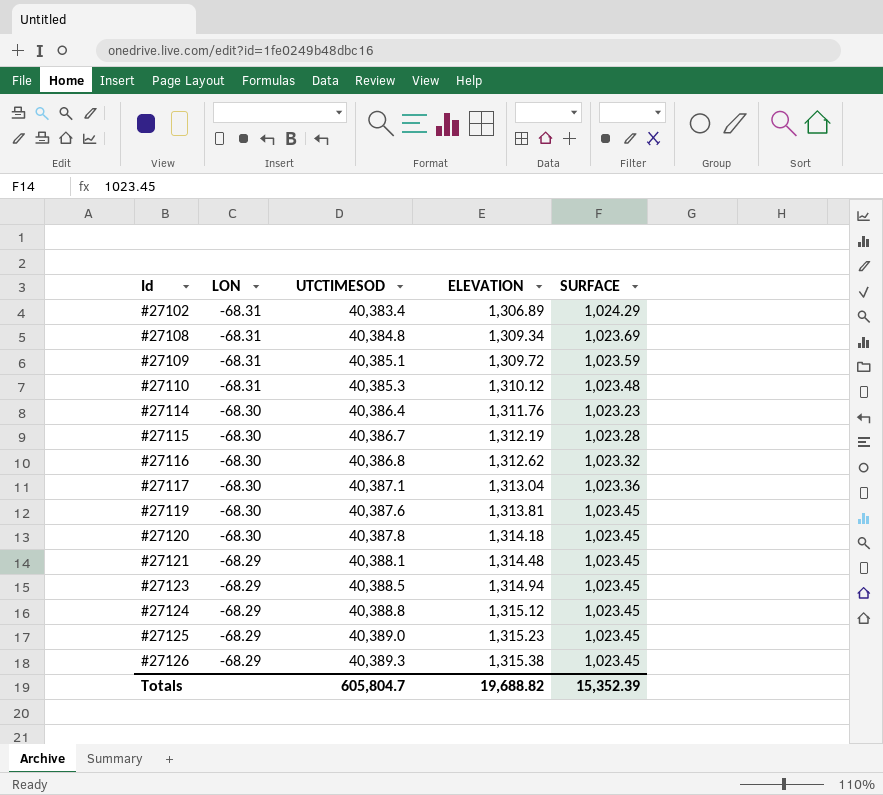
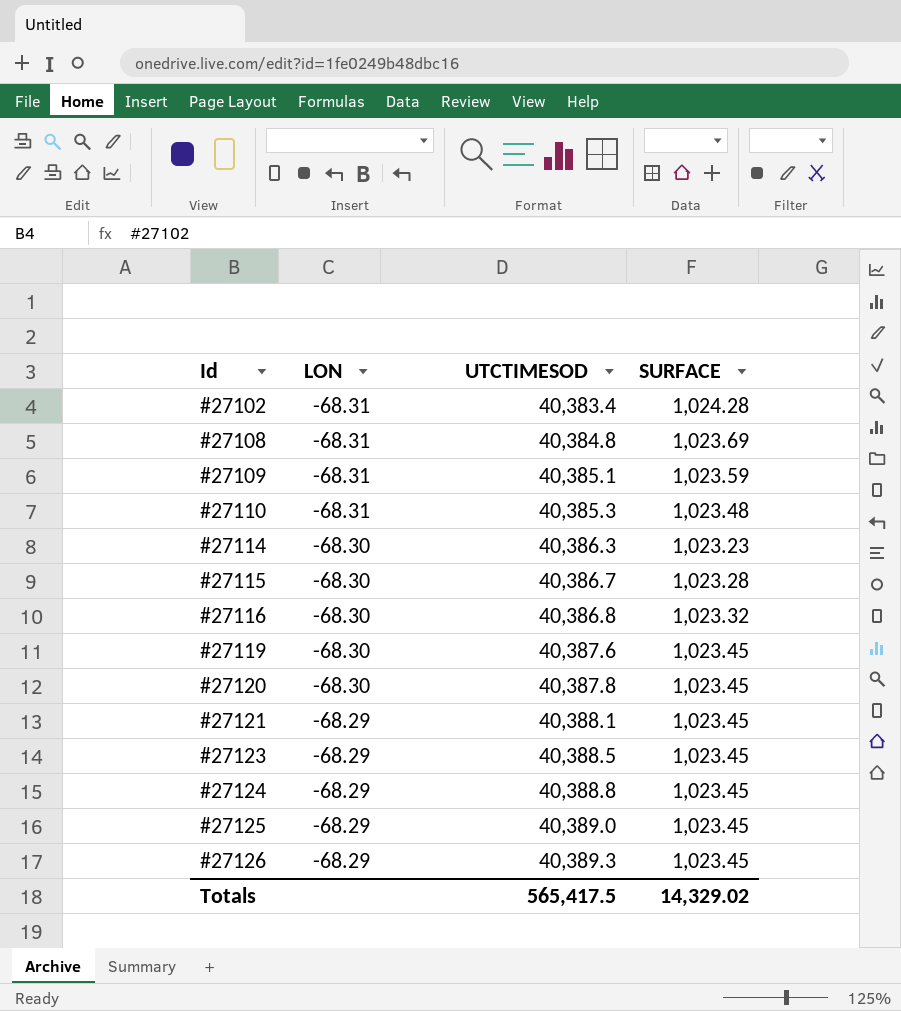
column ELEVATION | position: 4 -> none
row #27117: -68.30 | 40,387.1 | 1,313.04 | 1,023.36 -> none
#27102 | SURFACE: 1,024.29 -> 1,024.28
#27114 | UTCTIMESOD: 40,386.4 -> 40,386.3
Totals | UTCTIMESOD: 605,804.7 -> 565,417.5
Totals | SURFACE: 15,352.39 -> 14,329.02

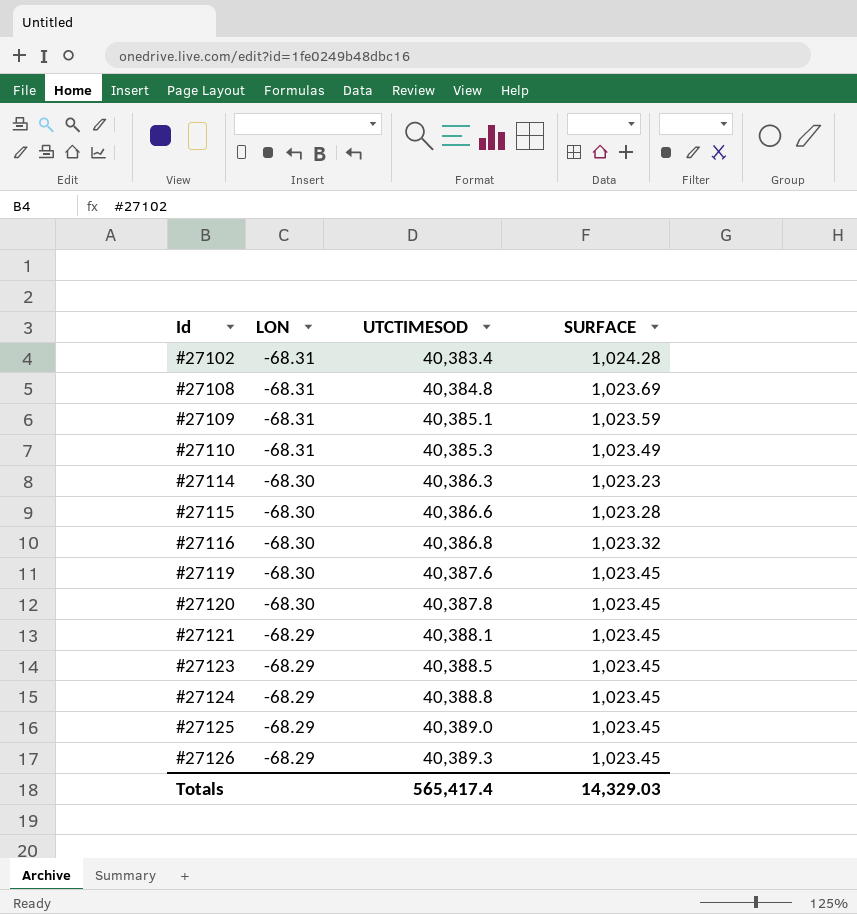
#27110 | SURFACE: 1,023.48 -> 1,023.49
#27115 | UTCTIMESOD: 40,386.7 -> 40,386.6
Totals | UTCTIMESOD: 565,417.5 -> 565,417.4
Totals | SURFACE: 14,329.02 -> 14,329.03

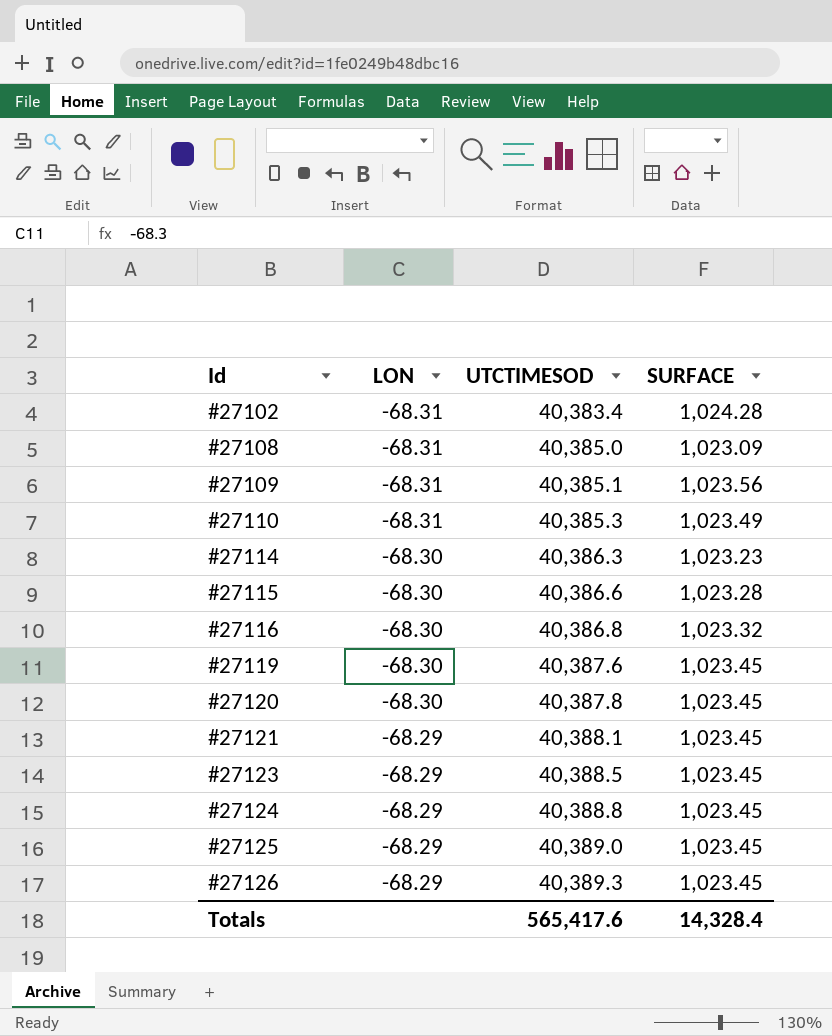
#27108 | UTCTIMESOD: 40,384.8 -> 40,385.0
#27108 | SURFACE: 1,023.69 -> 1,023.09
#27109 | SURFACE: 1,023.59 -> 1,023.56
Totals | UTCTIMESOD: 565,417.4 -> 565,417.6
Totals | SURFACE: 14,329.03 -> 14,328.4

